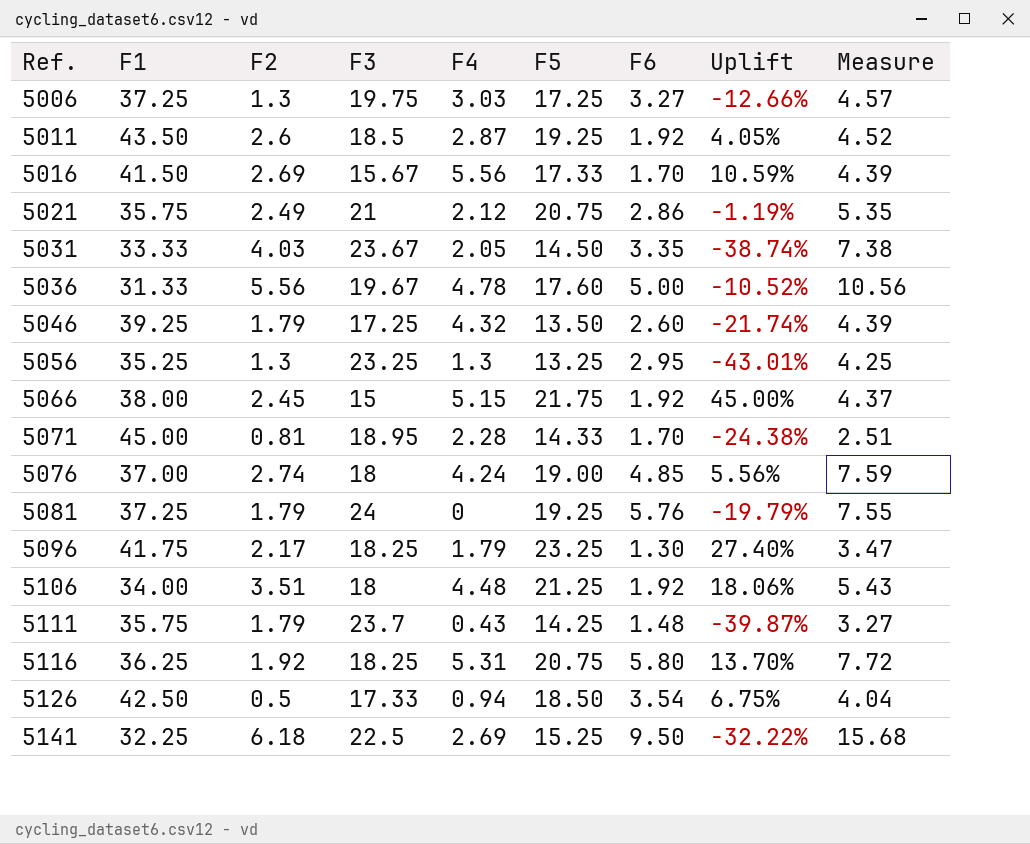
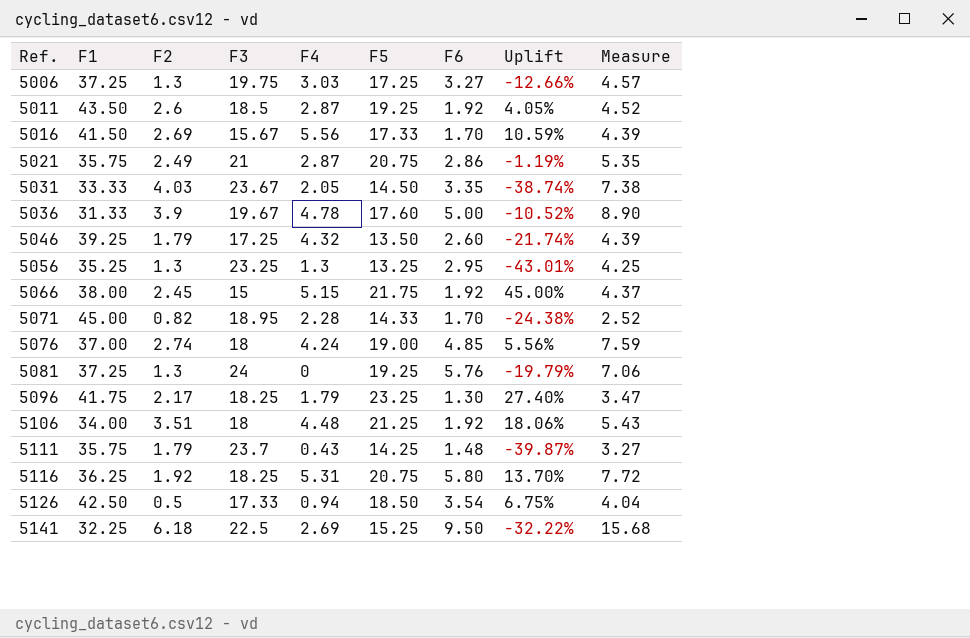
5021 | F4: 2.12 -> 2.87
5036 | F2: 5.56 -> 3.9
5036 | Measure: 10.56 -> 8.90
5071 | F2: 0.81 -> 0.82
5071 | Measure: 2.51 -> 2.52
5081 | F2: 1.79 -> 1.3
5081 | Measure: 7.55 -> 7.06

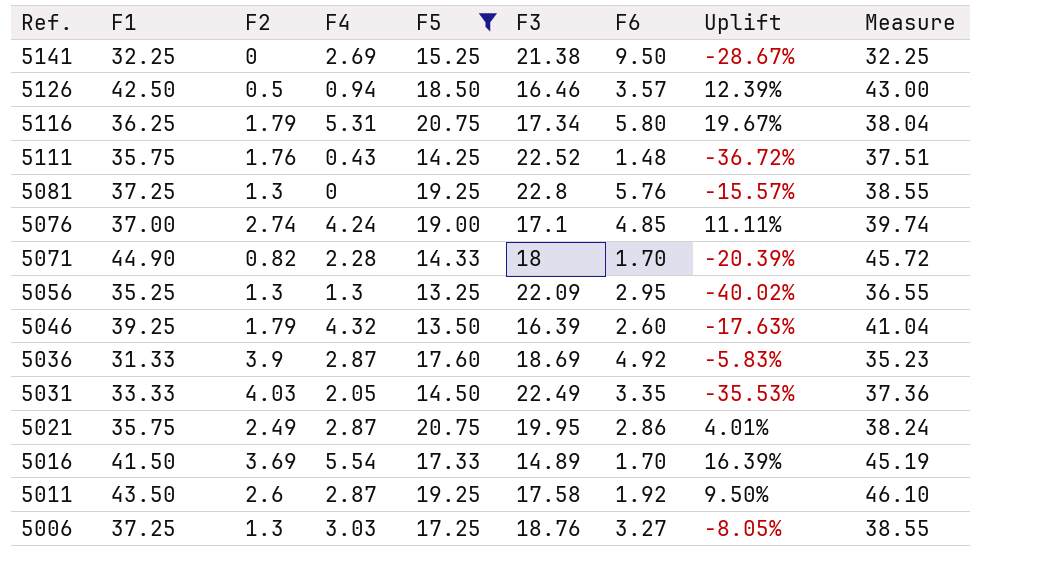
filter: none -> F5 <= 20.75
row order: Ref. ascending -> Ref. descending
column F3 | position: 4 -> 6
column Measure | formula: [F2] + [F6] -> [F1] + [F2]
5141 | F2: 6.18 -> 0
5141 | F3: 22.5 -> 21.38
5141 | Uplift: -32.22% -> -28.67%
5126 | F3: 17.33 -> 16.46
5126 | F6: 3.54 -> 3.57
5126 | Uplift: 6.75% -> 12.39%
5116 | F2: 1.92 -> 1.79
5116 | F3: 18.25 -> 17.34
5116 | Uplift: 13.70% -> 19.67%
5111 | F2: 1.79 -> 1.76
5111 | F3: 23.7 -> 22.52
5111 | Uplift: -39.87% -> -36.72%
5081 | F3: 24 -> 22.8
5081 | Uplift: -19.79% -> -15.57%
5076 | F3: 18 -> 17.1
5076 | Uplift: 5.56% -> 11.11%
5071 | F1: 45.00 -> 44.90
5071 | F3: 18.95 -> 18
5071 | Uplift: -24.38% -> -20.39%
5056 | F3: 23.25 -> 22.09
5056 | Uplift: -43.01% -> -40.02%
5046 | F3: 17.25 -> 16.39
5046 | Uplift: -21.74% -> -17.63%
5036 | F4: 4.78 -> 2.87
5036 | F3: 19.67 -> 18.69
5036 | F6: 5.00 -> 4.92
5036 | Uplift: -10.52% -> -5.83%
5031 | F3: 23.67 -> 22.49
5031 | Uplift: -38.74% -> -35.53%
5021 | F3: 21 -> 19.95
5021 | Uplift: -1.19% -> 4.01%
5016 | F2: 2.69 -> 3.69
5016 | F4: 5.56 -> 5.54
5016 | F3: 15.67 -> 14.89
5016 | Uplift: 10.59% -> 16.39%
5011 | F3: 18.5 -> 17.58
5011 | Uplift: 4.05% -> 9.50%
5006 | F3: 19.75 -> 18.76
5006 | Uplift: -12.66% -> -8.05%

